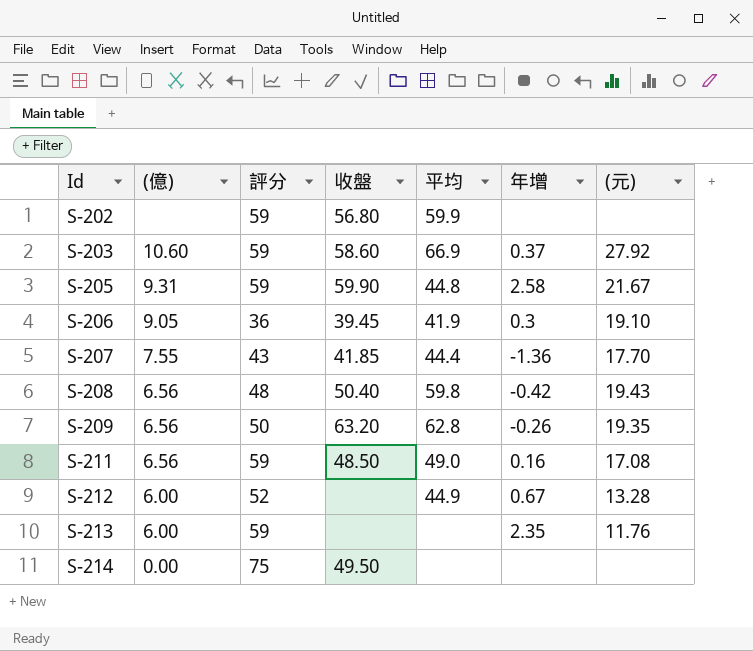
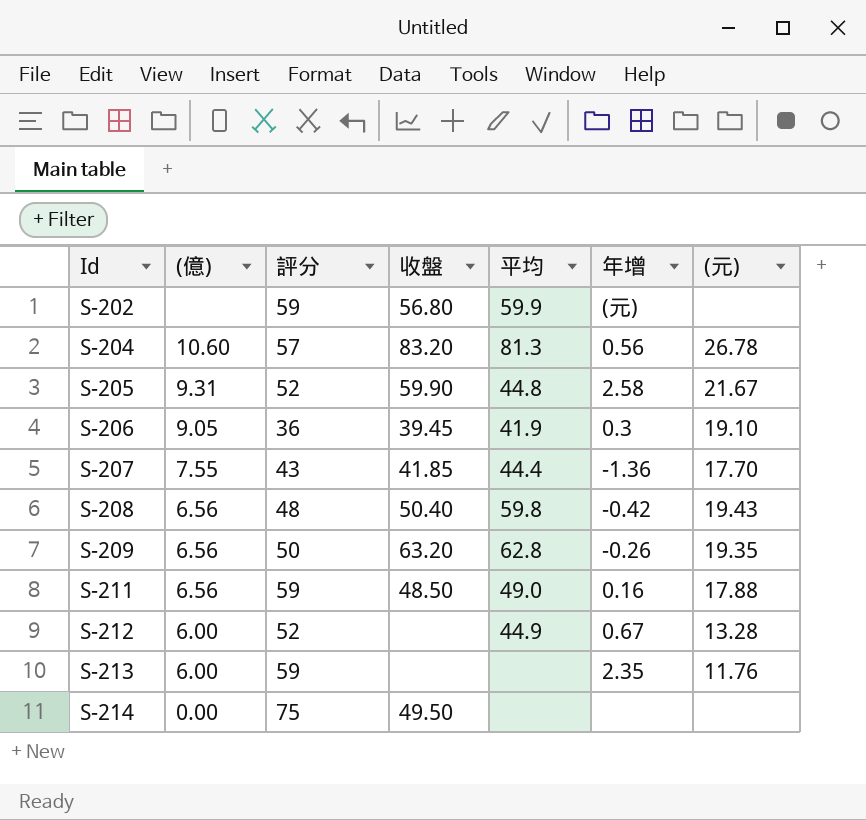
row S-203: 10.60 | 59 | 58.60 | 66.9 | 0.37 | 27.92 -> none
S-202 | 年增: none -> (元)
row S-204: none -> 10.60 | 57 | 83.20 | 81.3 | 0.56 | 26.78
S-205 | 評分: 59 -> 52
S-211 | (元): 17.08 -> 17.88

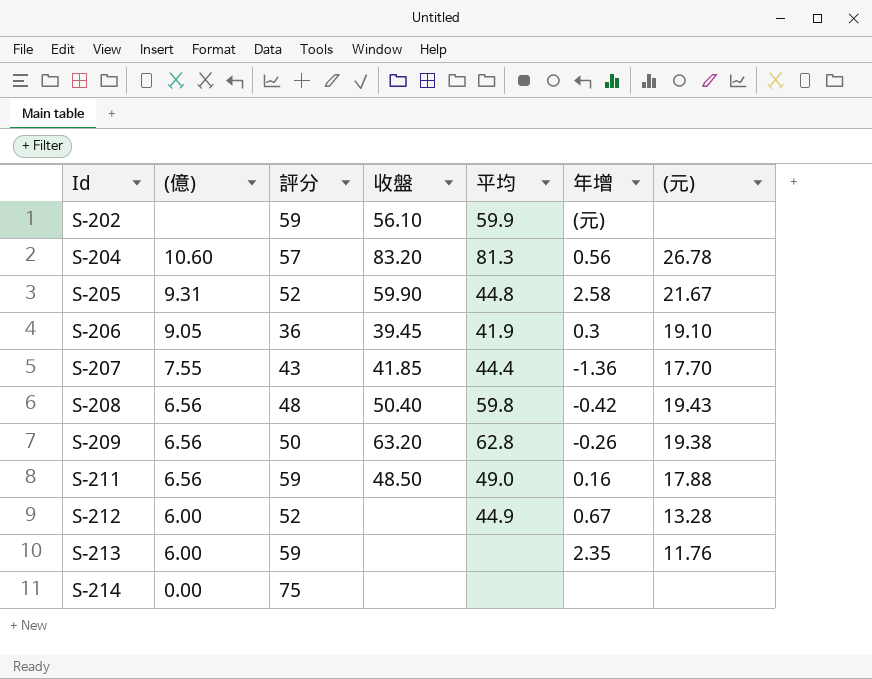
S-202 | 收盤: 56.80 -> 56.10
S-209 | (元): 19.35 -> 19.38
S-214 | 收盤: 49.50 -> none

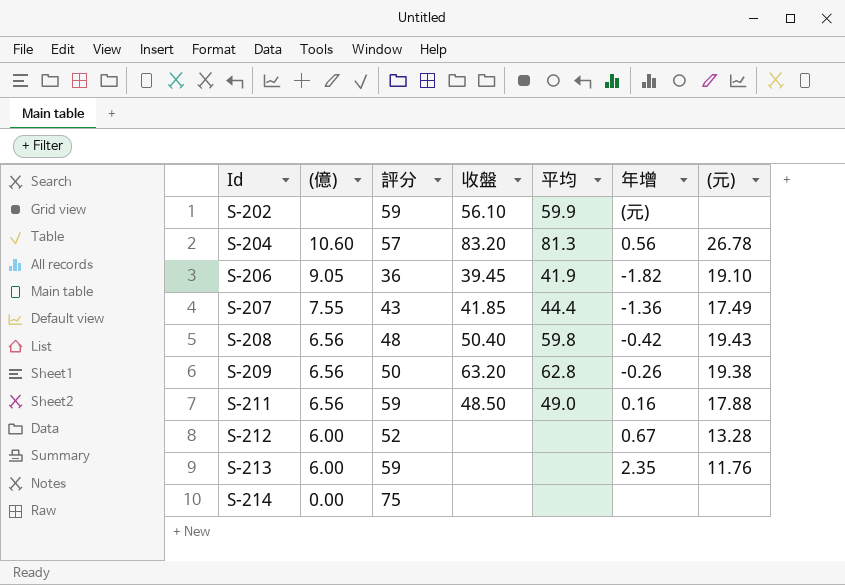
row S-205: 9.31 | 52 | 59.90 | 44.8 | 2.58 | 21.67 -> none
S-206 | 年增: 0.3 -> -1.82
S-207 | (元): 17.70 -> 17.49
S-212 | 平均: 44.9 -> none

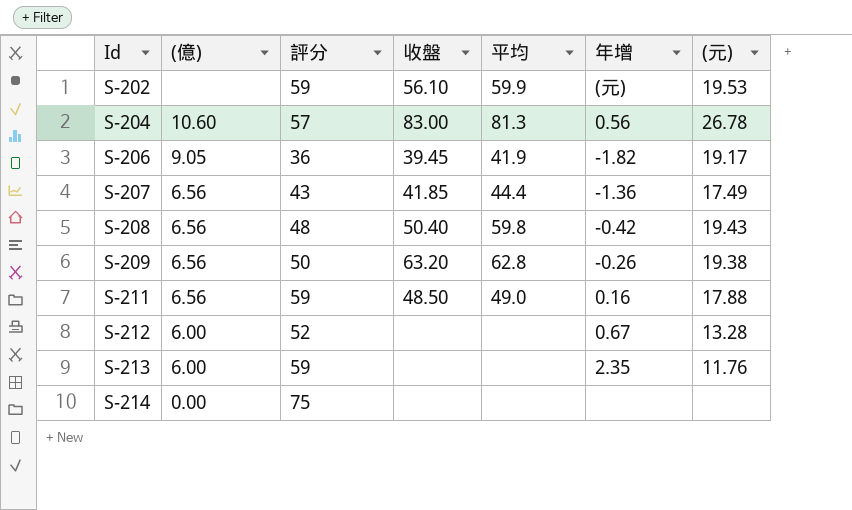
S-202 | (元): none -> 19.53
S-204 | 收盤: 83.20 -> 83.00
S-206 | (元): 19.10 -> 19.17
S-207 | (億): 7.55 -> 6.56

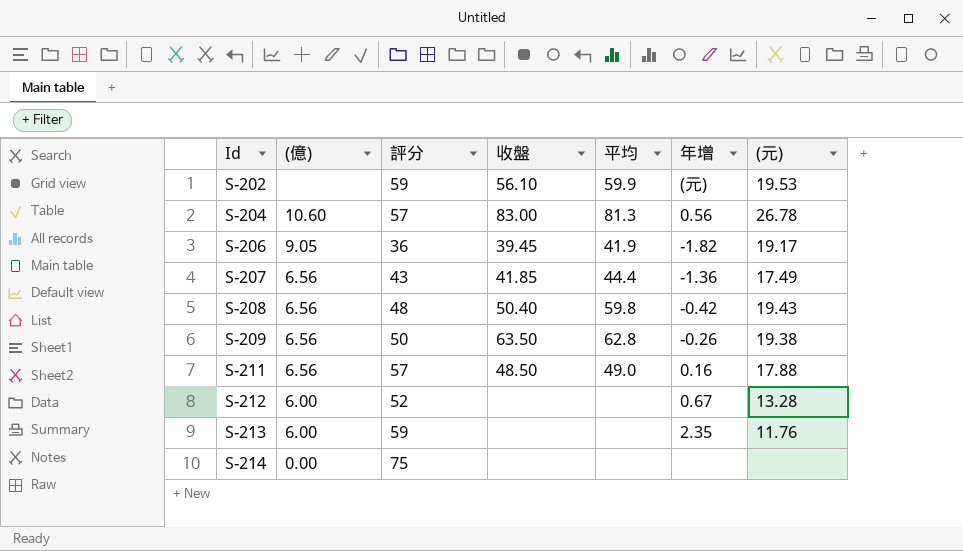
S-209 | 收盤: 63.20 -> 63.50
S-211 | 評分: 59 -> 57

